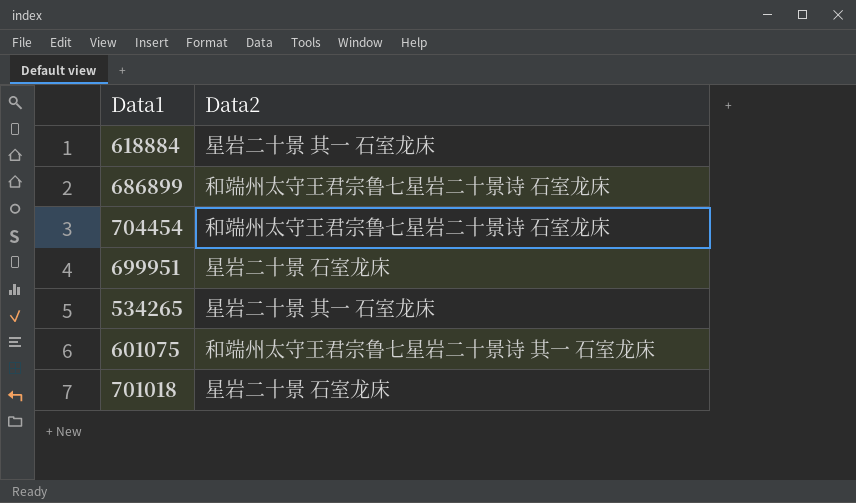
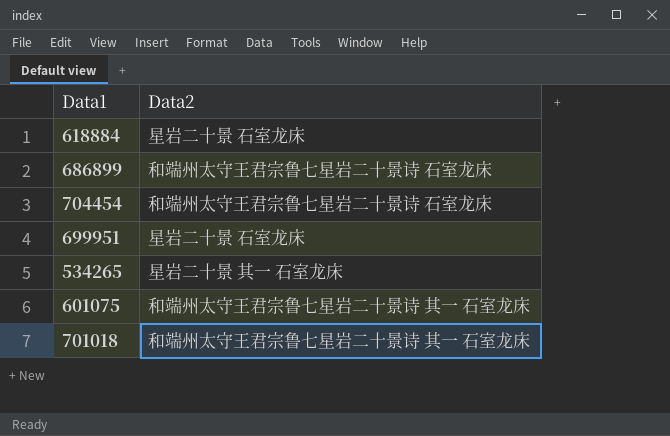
618884 | Data2: 星岩二十景 其一 石室龙床 -> 星岩二十景 石室龙床
701018 | Data2: 星岩二十景 石室龙床 -> 和端州太守王君宗鲁七星岩二十景诗 其一 石室龙床

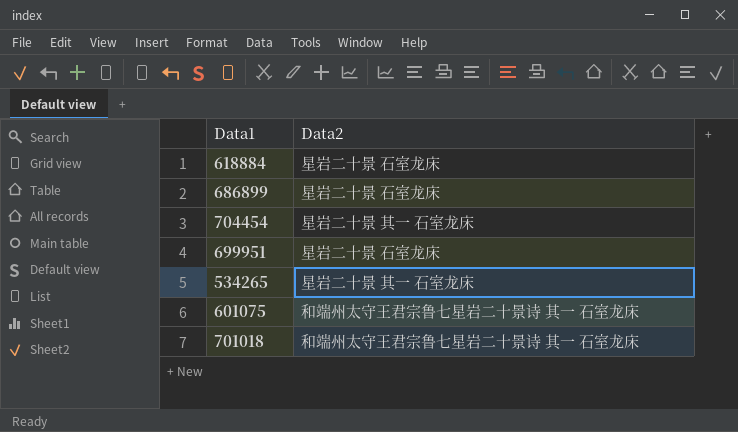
686899 | Data2: 和端州太守王君宗鲁七星岩二十景诗 石室龙床 -> 星岩二十景 石室龙床
704454 | Data2: 和端州太守王君宗鲁七星岩二十景诗 石室龙床 -> 星岩二十景 其一 石室龙床

